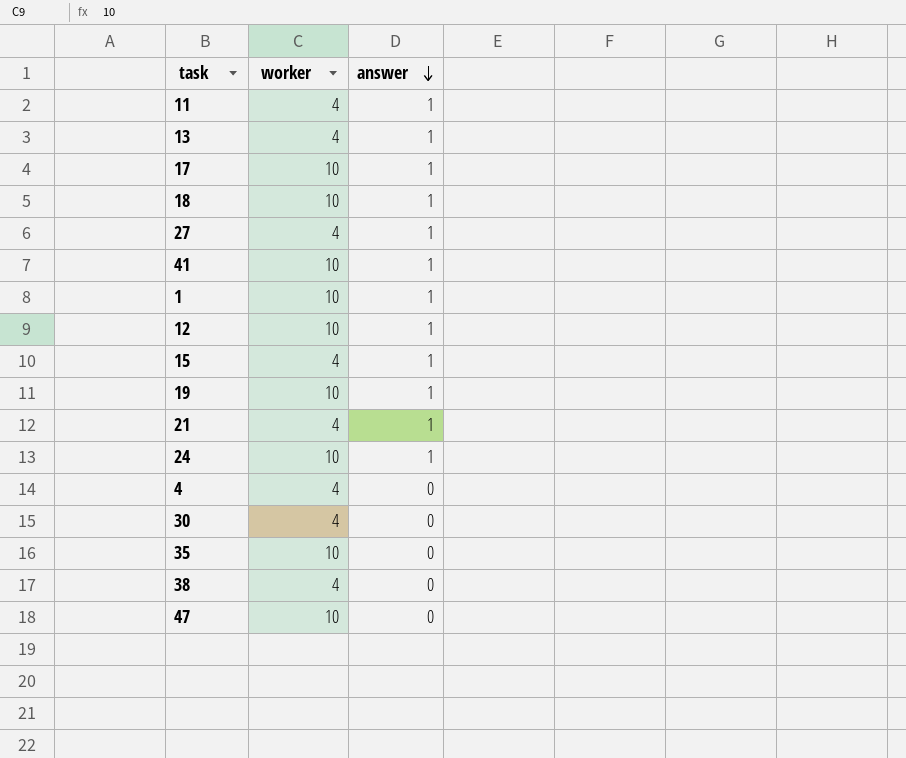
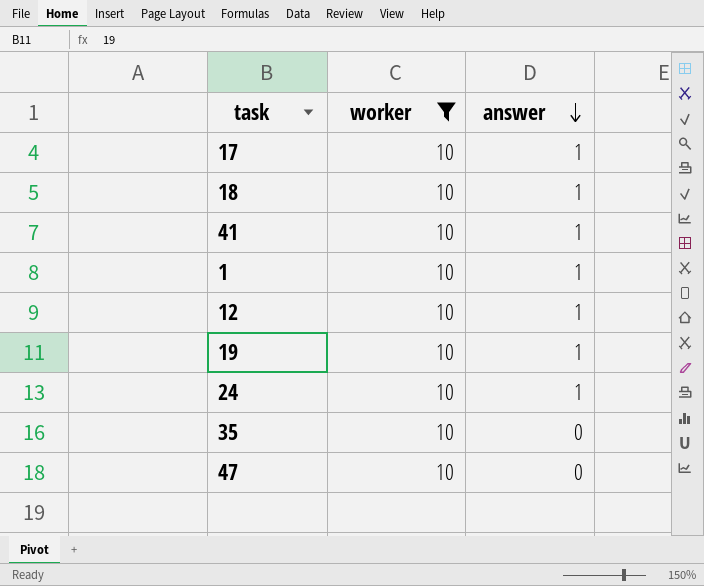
filter: none -> worker = 10

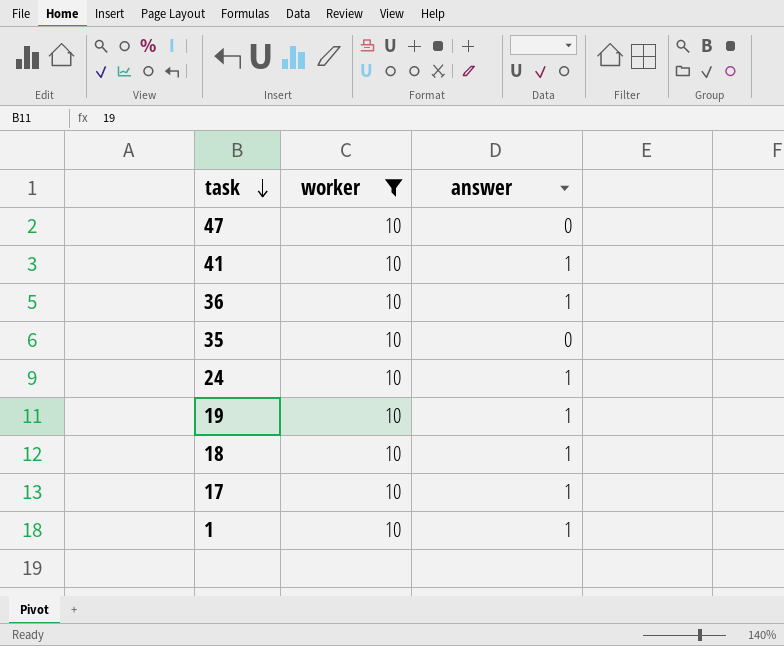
row order: answer descending -> task descending
row 12: 10 | 1 -> none
row 36: none -> 10 | 1

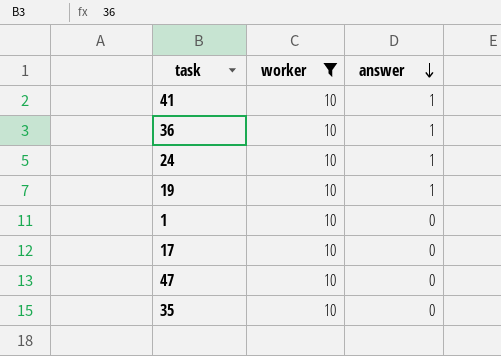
row order: task descending -> answer descending
row 18: 10 | 1 -> none
1 | answer: 1 -> 0
17 | answer: 1 -> 0

